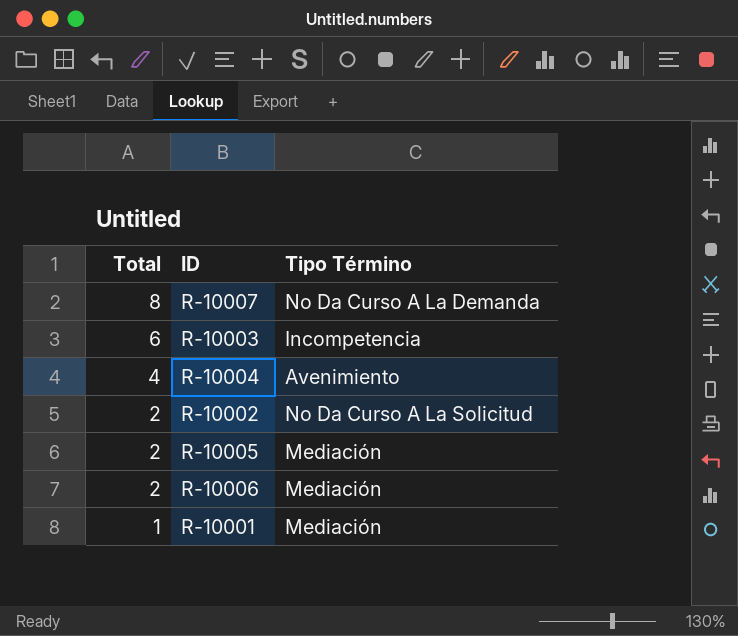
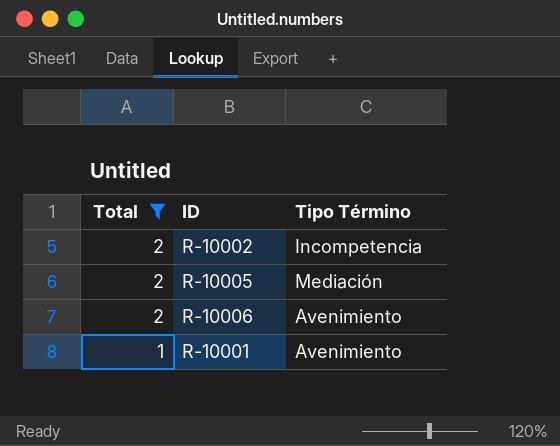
filter: none -> Total <= 2
R-10002 | Tipo Término: No Da Curso A La Solicitud -> Incompetencia
R-10006 | Tipo Término: Mediación -> Avenimiento
R-10001 | Tipo Término: Mediación -> Avenimiento

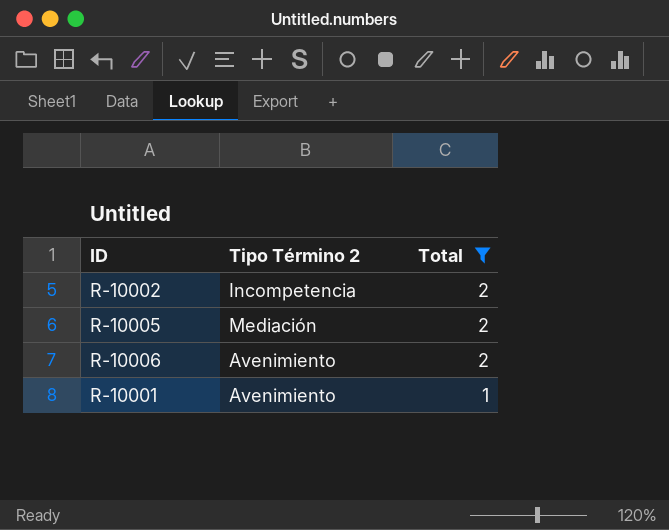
column name: Tipo Término -> Tipo Término 2
column Total | position: 1 -> 3

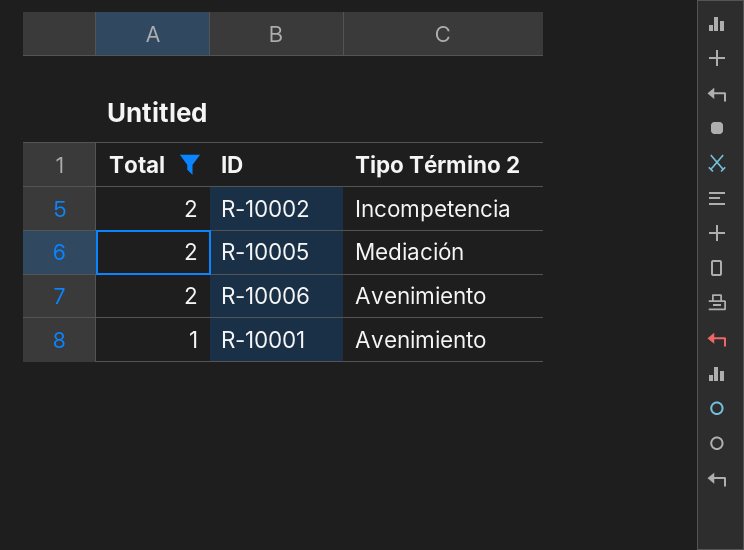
column Total | position: 3 -> 1

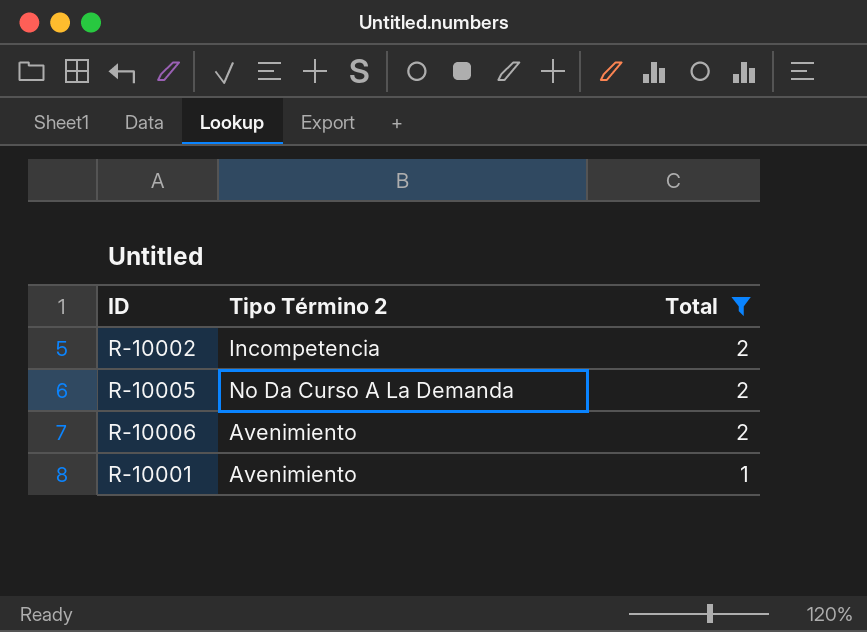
column Total | position: 1 -> 3
R-10005 | Tipo Término 2: Mediación -> No Da Curso A La Demanda

